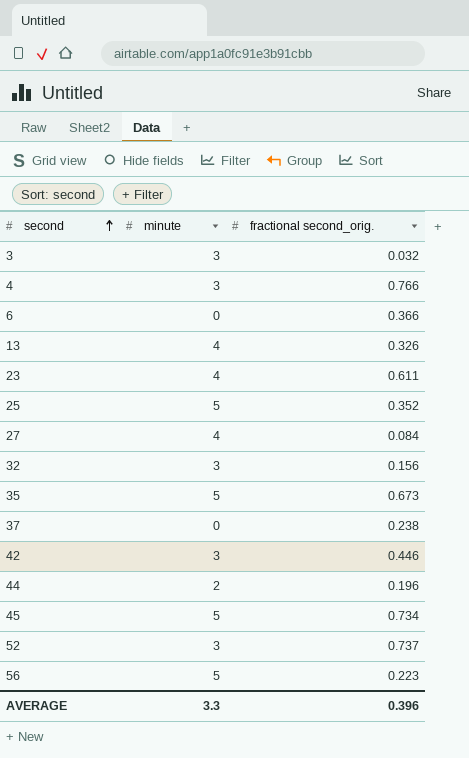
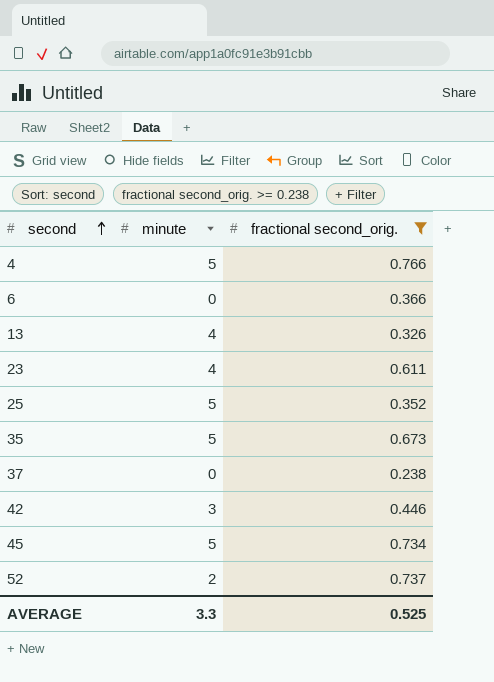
filter: none -> fractional second_orig. >= 0.238
4 | minute: 3 -> 5
52 | minute: 3 -> 2
AVERAGE | fractional second_orig.: 0.396 -> 0.525

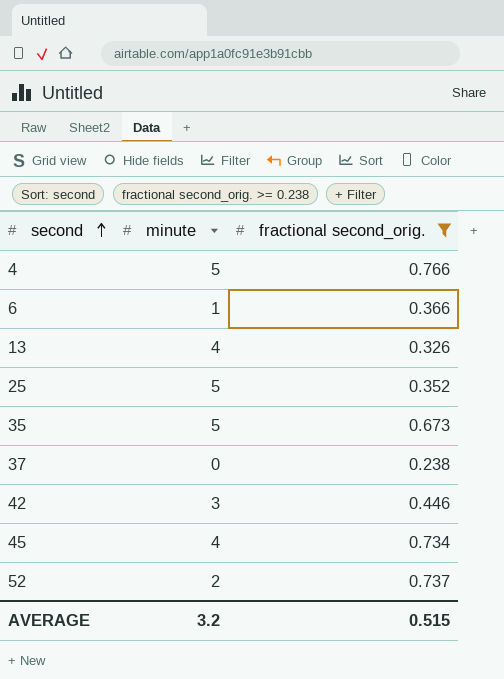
row 23: 4 | 0.611 -> none
6 | minute: 0 -> 1
45 | minute: 5 -> 4
AVERAGE | minute: 3.3 -> 3.2
AVERAGE | fractional second_orig.: 0.525 -> 0.515

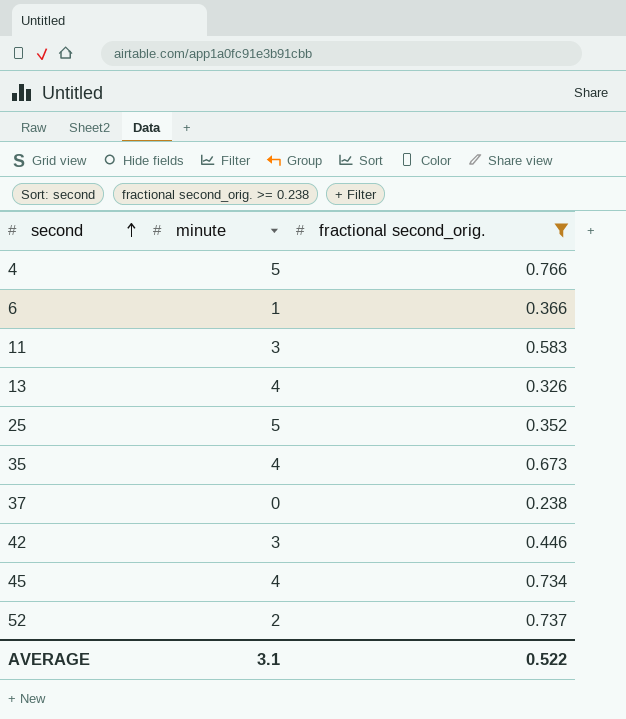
row 11: none -> 3 | 0.583
35 | minute: 5 -> 4
AVERAGE | minute: 3.2 -> 3.1
AVERAGE | fractional second_orig.: 0.515 -> 0.522

